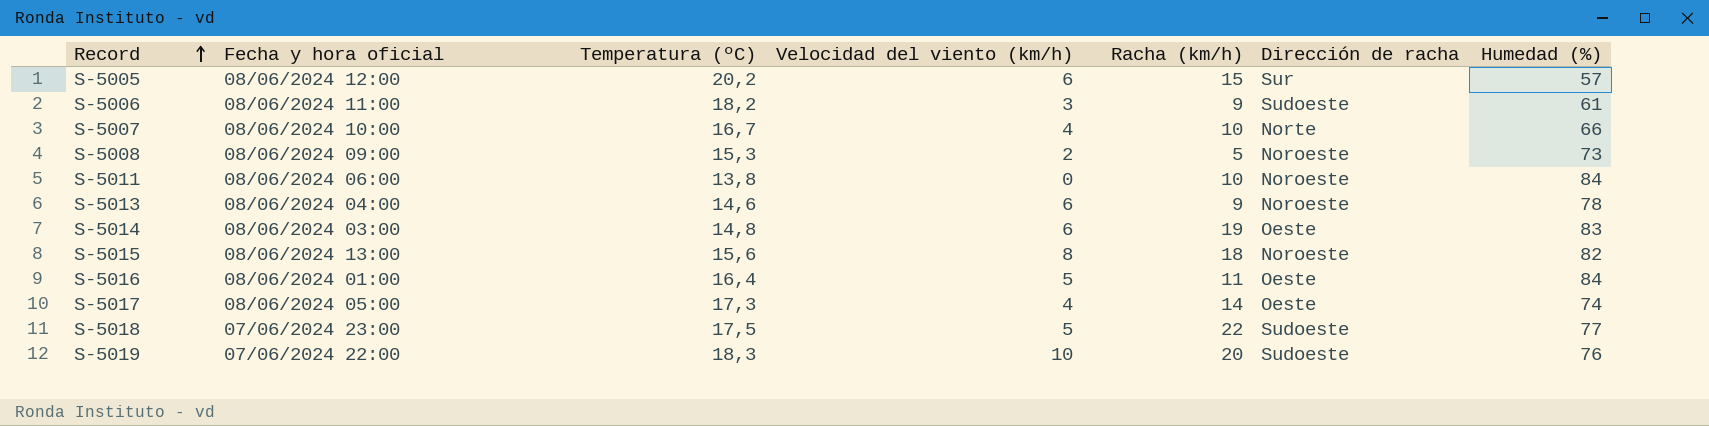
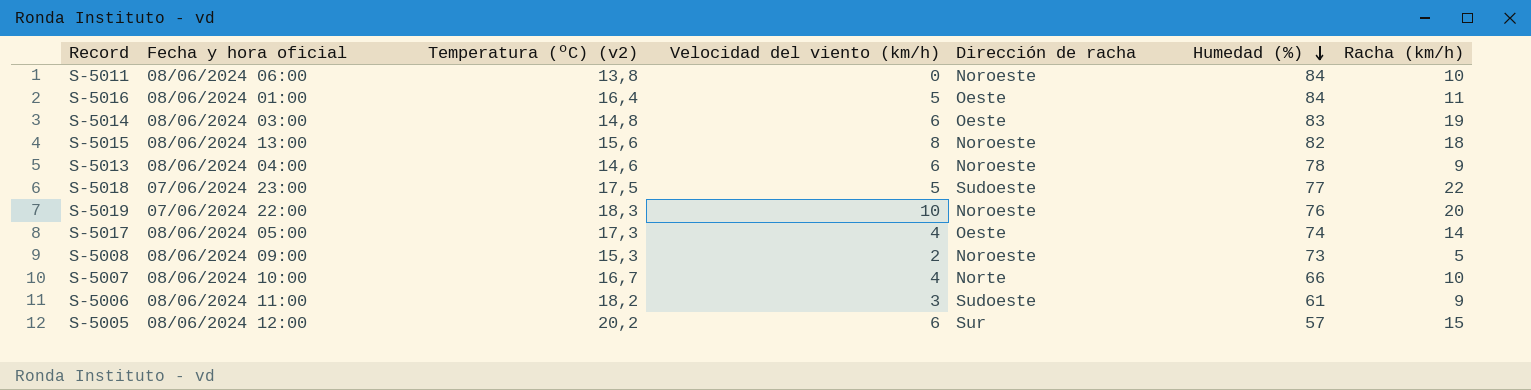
row order: Record ascending -> Humedad (%) descending
column name: Temperatura (ºC) -> Temperatura (ºC) (v2)
column Racha (km/h) | position: 5 -> 7
S-5019 | Dirección de racha: Sudoeste -> Noroeste

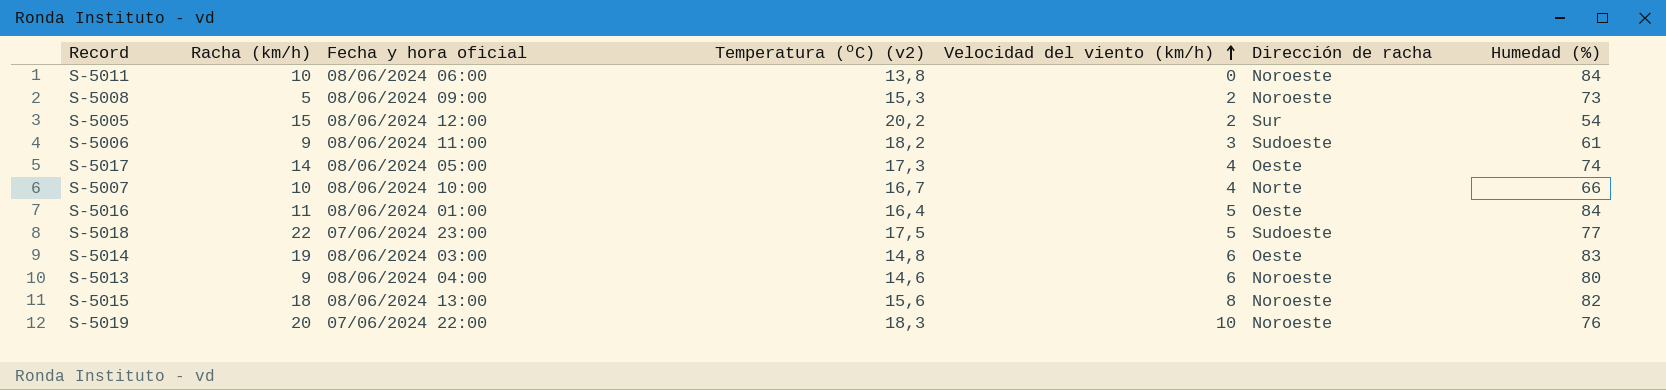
row order: Humedad (%) descending -> Velocidad del viento (km/h) ascending
column Racha (km/h) | position: 7 -> 2
S-5005 | Velocidad del viento (km/h): 6 -> 2
S-5005 | Humedad (%): 57 -> 54
S-5013 | Humedad (%): 78 -> 80

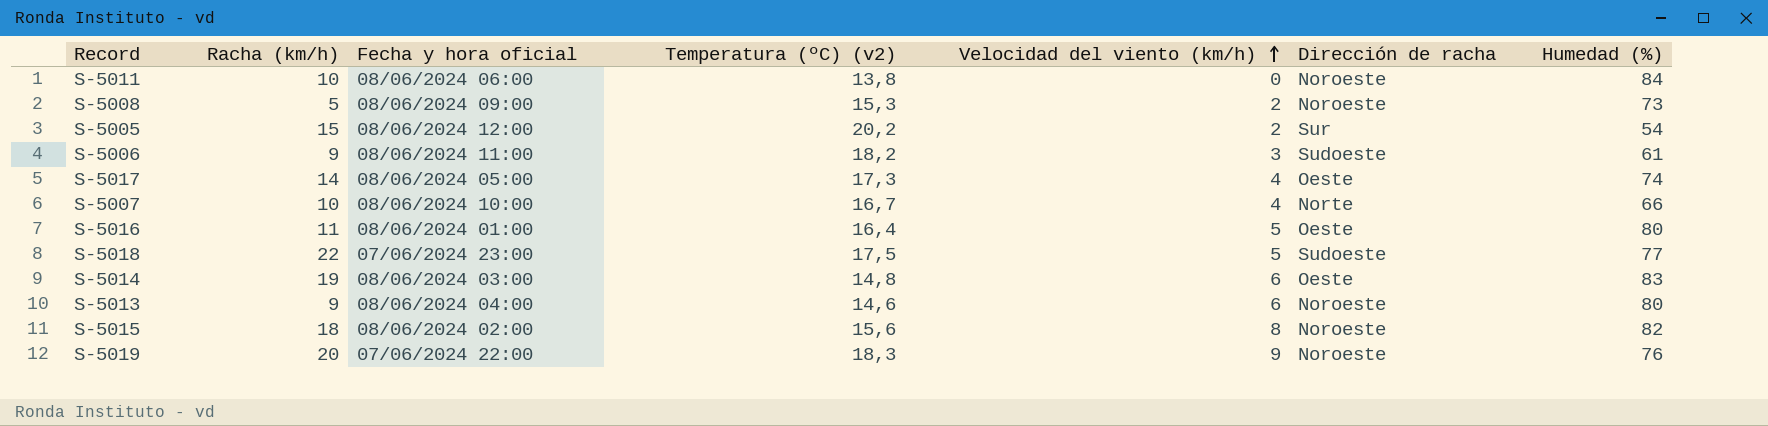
S-5016 | Humedad (%): 84 -> 80
S-5015 | Fecha y hora oficial: 08/06/2024 13:00 -> 08/06/2024 02:00
S-5019 | Velocidad del viento (km/h): 10 -> 9

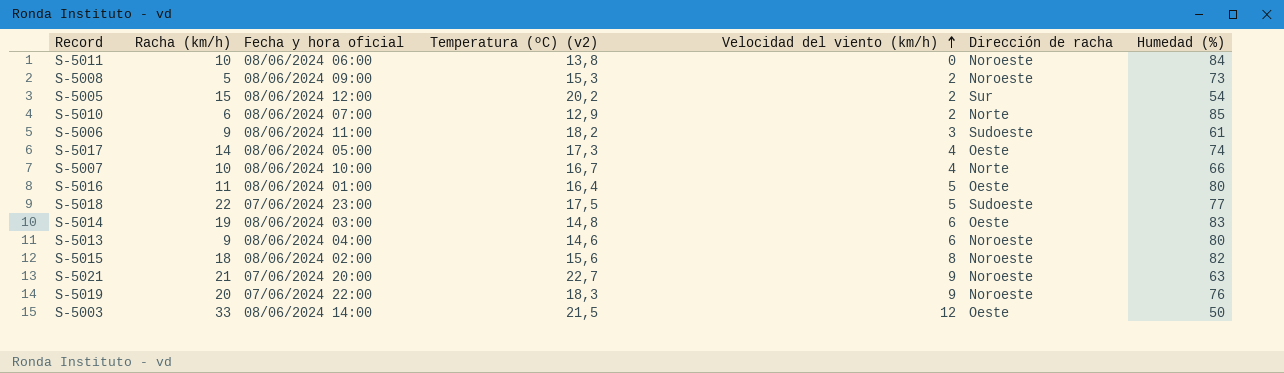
row S-5010: none -> 6 | 08/06/2024 07:00 | 12,9 | 2 | Norte | 85
row S-5021: none -> 21 | 07/06/2024 20:00 | 22,7 | 9 | Noroeste | 63
row S-5003: none -> 33 | 08/06/2024 14:00 | 21,5 | 12 | Oeste | 50

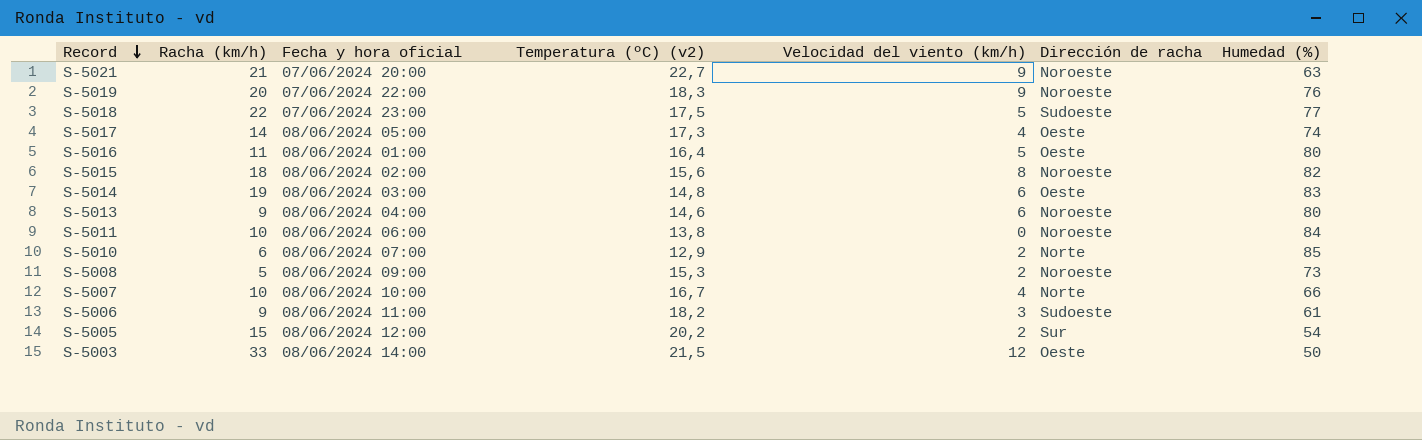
row order: Velocidad del viento (km/h) ascending -> Record descending

